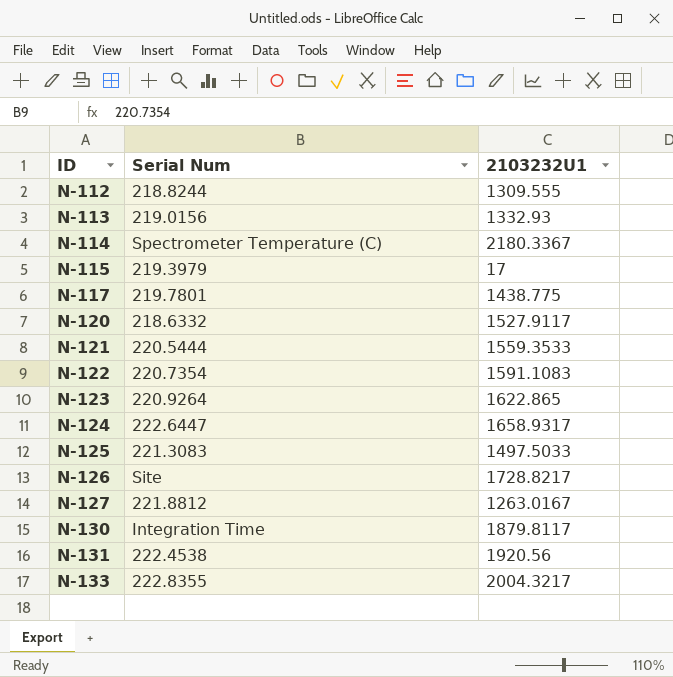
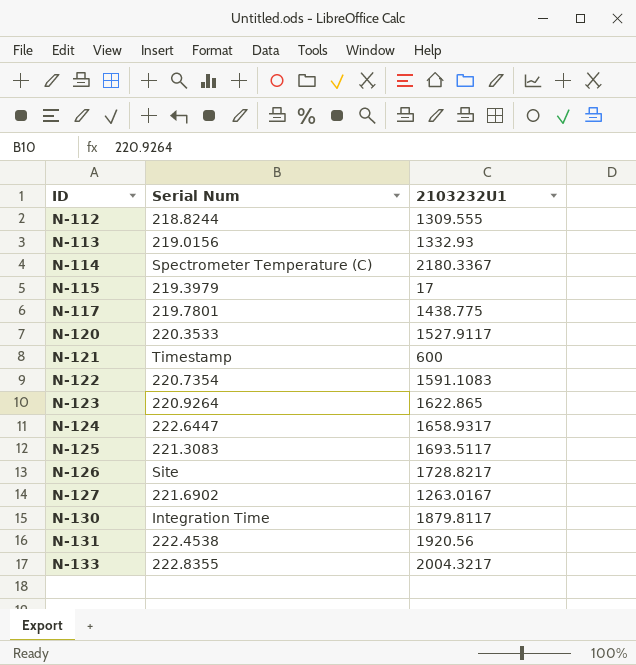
N-120 | Serial Num: 218.6332 -> 220.3533
N-121 | Serial Num: 220.5444 -> Timestamp
N-121 | 2103232U1: 1559.3533 -> 600
N-125 | 2103232U1: 1497.5033 -> 1693.5117
N-127 | Serial Num: 221.8812 -> 221.6902

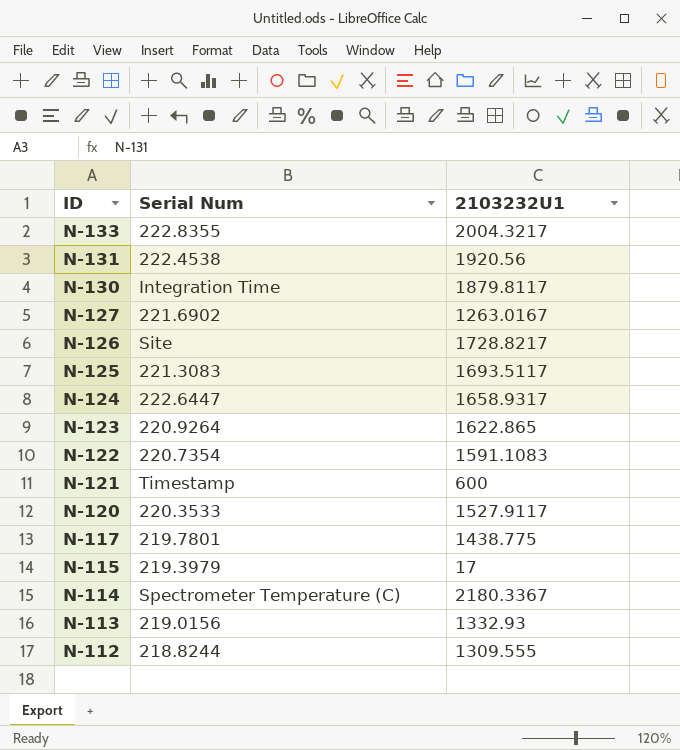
row order: ID ascending -> ID descending

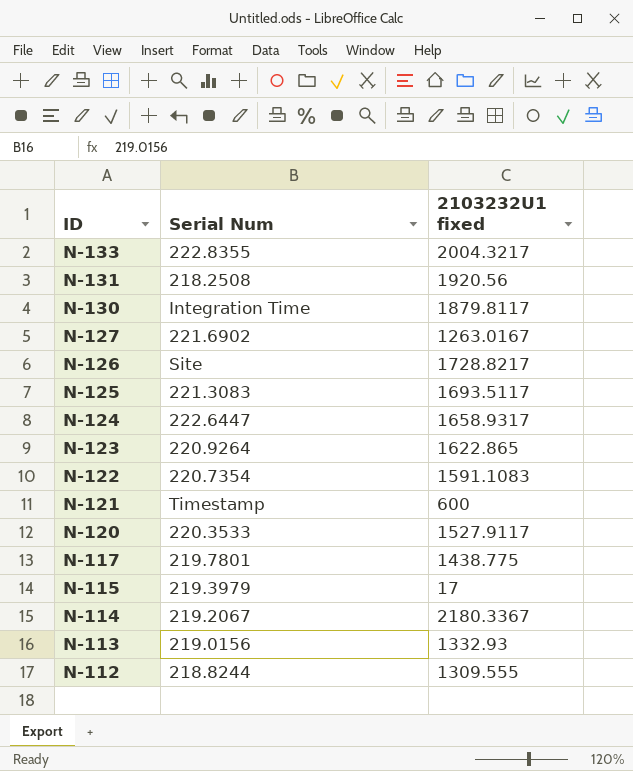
column name: 2103232U1 -> 2103232U1 fixed
N-131 | Serial Num: 222.4538 -> 218.2508
N-114 | Serial Num: Spectrometer Temperature (C) -> 219.2067

